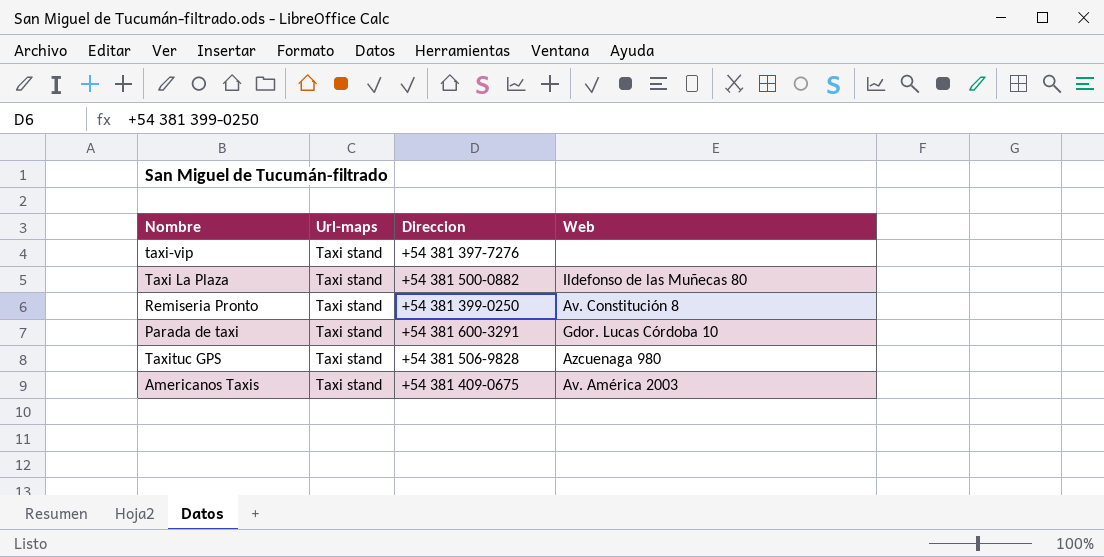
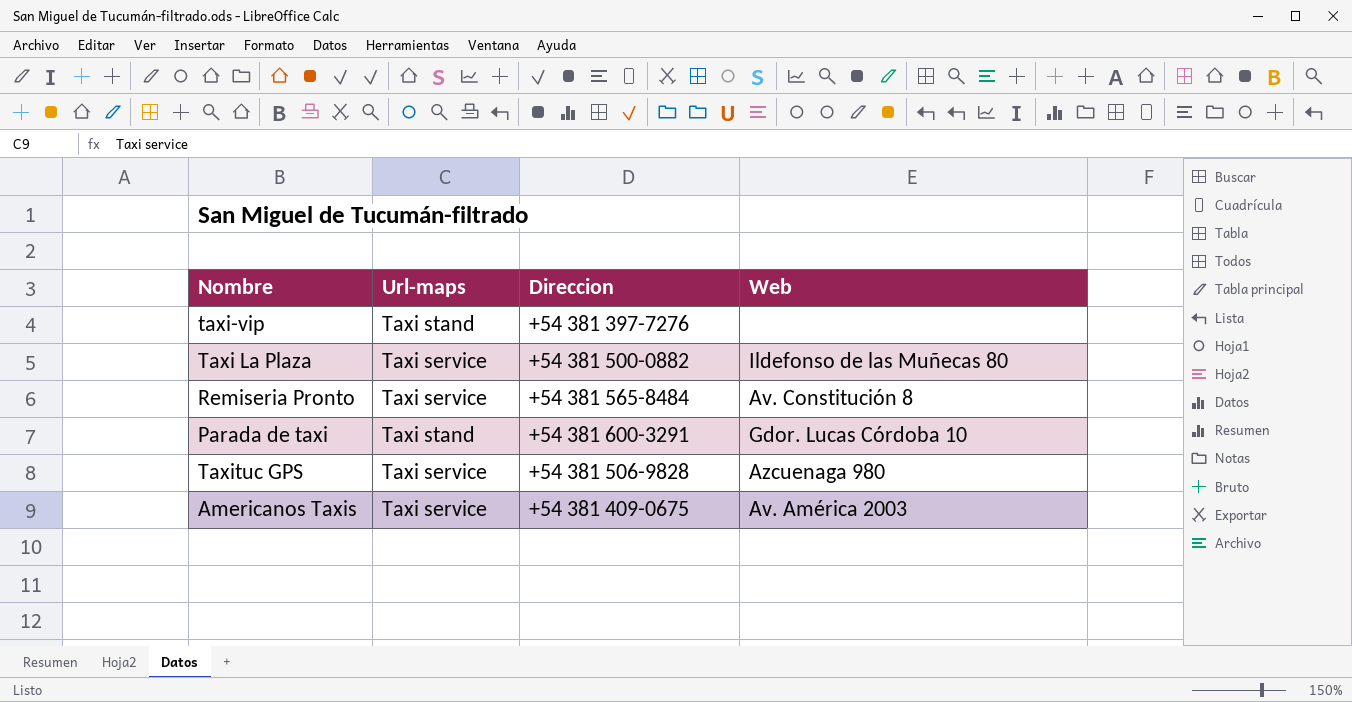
Taxi La Plaza | Url-maps: Taxi stand -> Taxi service
Remiseria Pronto | Url-maps: Taxi stand -> Taxi service
Remiseria Pronto | Direccion: +54 381 399-0250 -> +54 381 565-8484
Taxituc GPS | Url-maps: Taxi stand -> Taxi service
Americanos Taxis | Url-maps: Taxi stand -> Taxi service

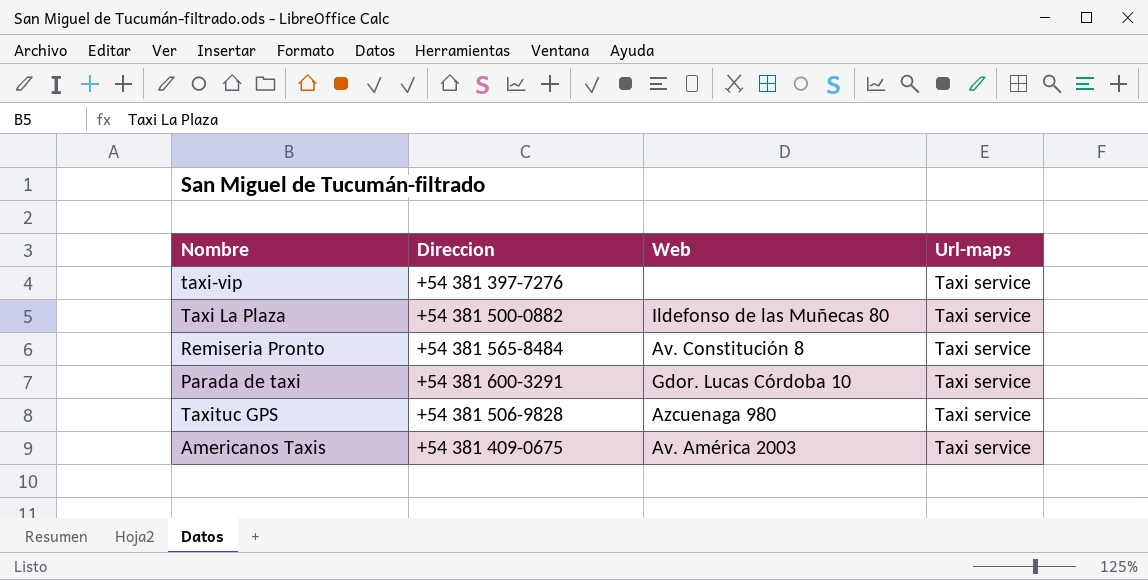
column Url-maps | position: 2 -> 4
taxi-vip | Url-maps: Taxi stand -> Taxi service
Parada de taxi | Url-maps: Taxi stand -> Taxi service

